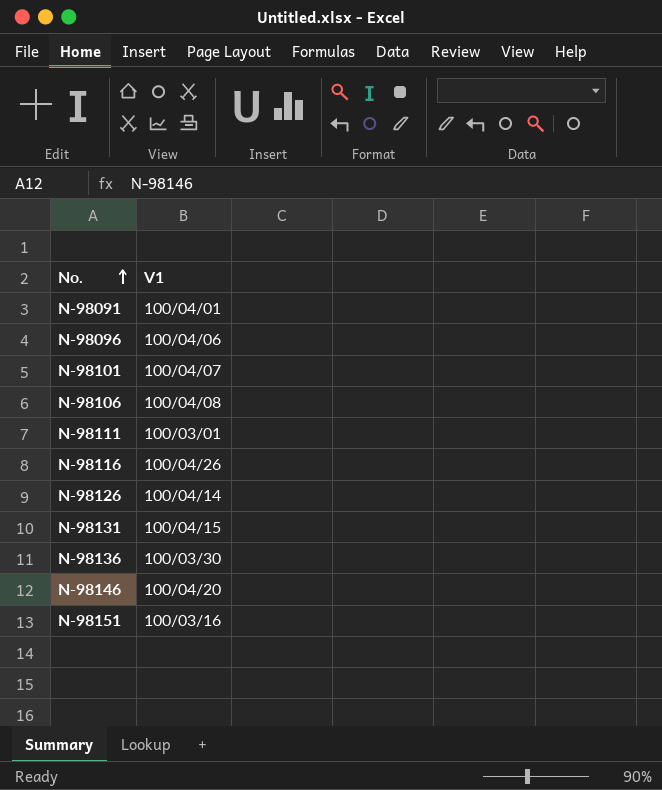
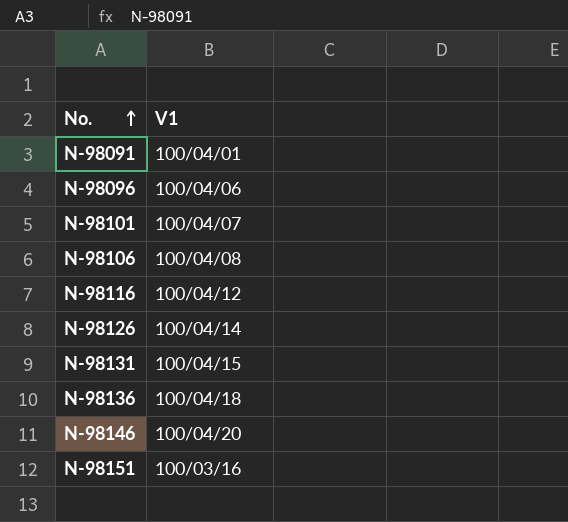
row N-98111: 100/03/01 -> none
N-98116 | V1: 100/04/26 -> 100/04/12
N-98136 | V1: 100/03/30 -> 100/04/18

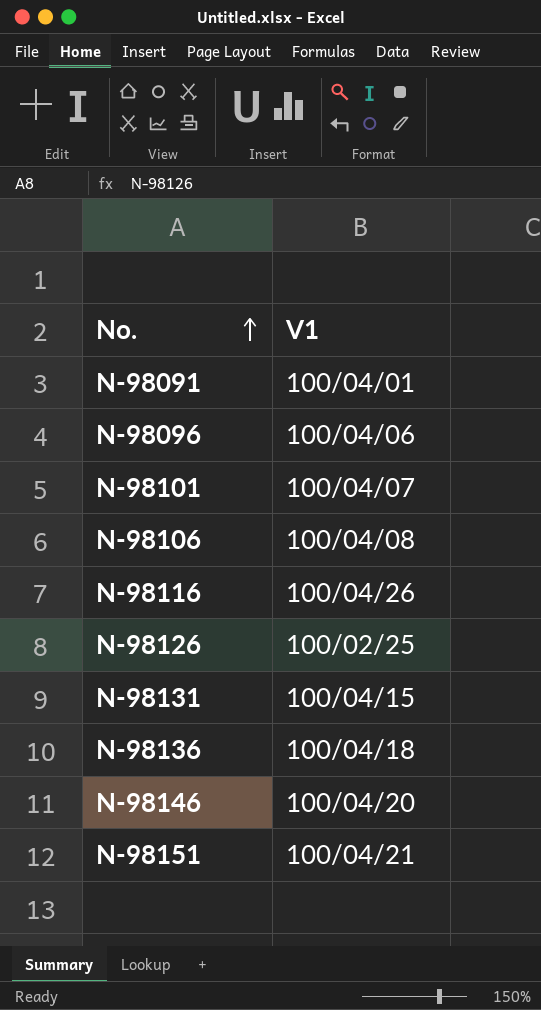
N-98116 | V1: 100/04/12 -> 100/04/26
N-98126 | V1: 100/04/14 -> 100/02/25
N-98151 | V1: 100/03/16 -> 100/04/21

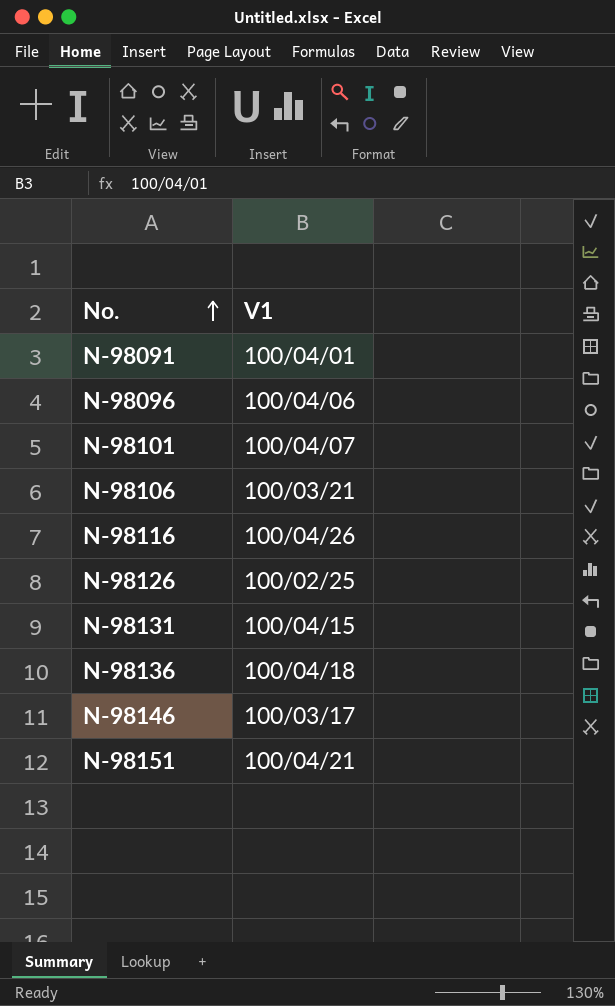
N-98106 | V1: 100/04/08 -> 100/03/21
N-98146 | V1: 100/04/20 -> 100/03/17

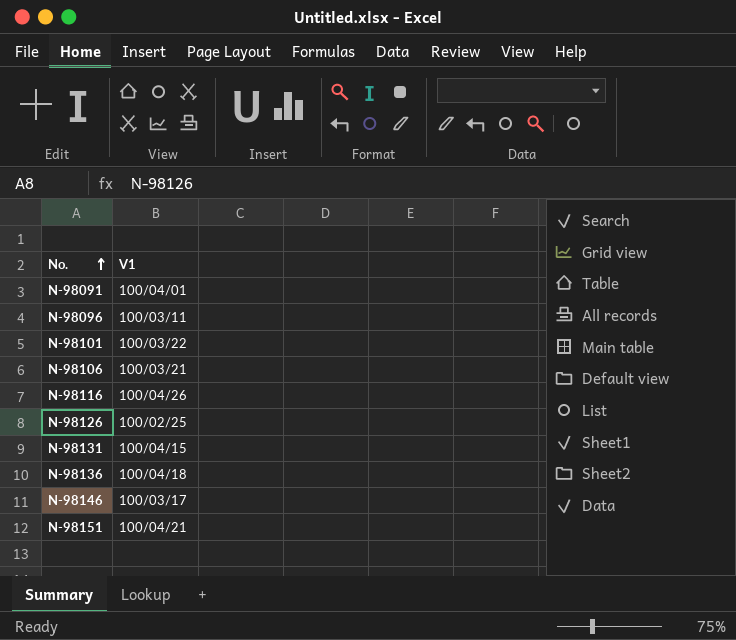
N-98096 | V1: 100/04/06 -> 100/03/11
N-98101 | V1: 100/04/07 -> 100/03/22

